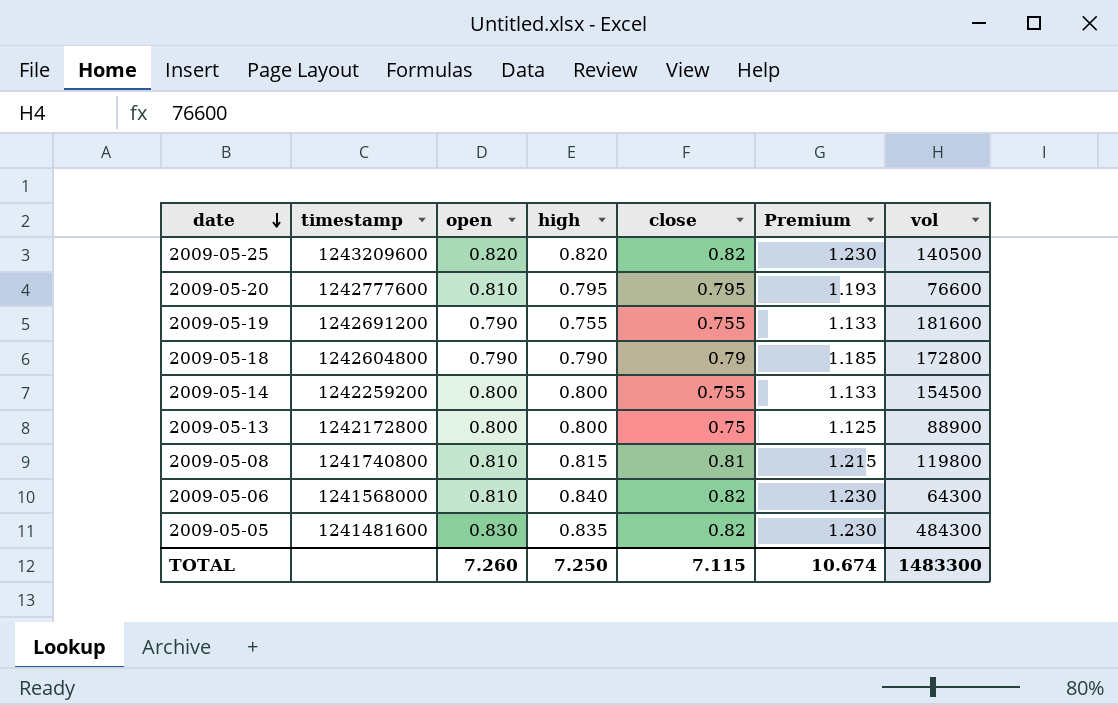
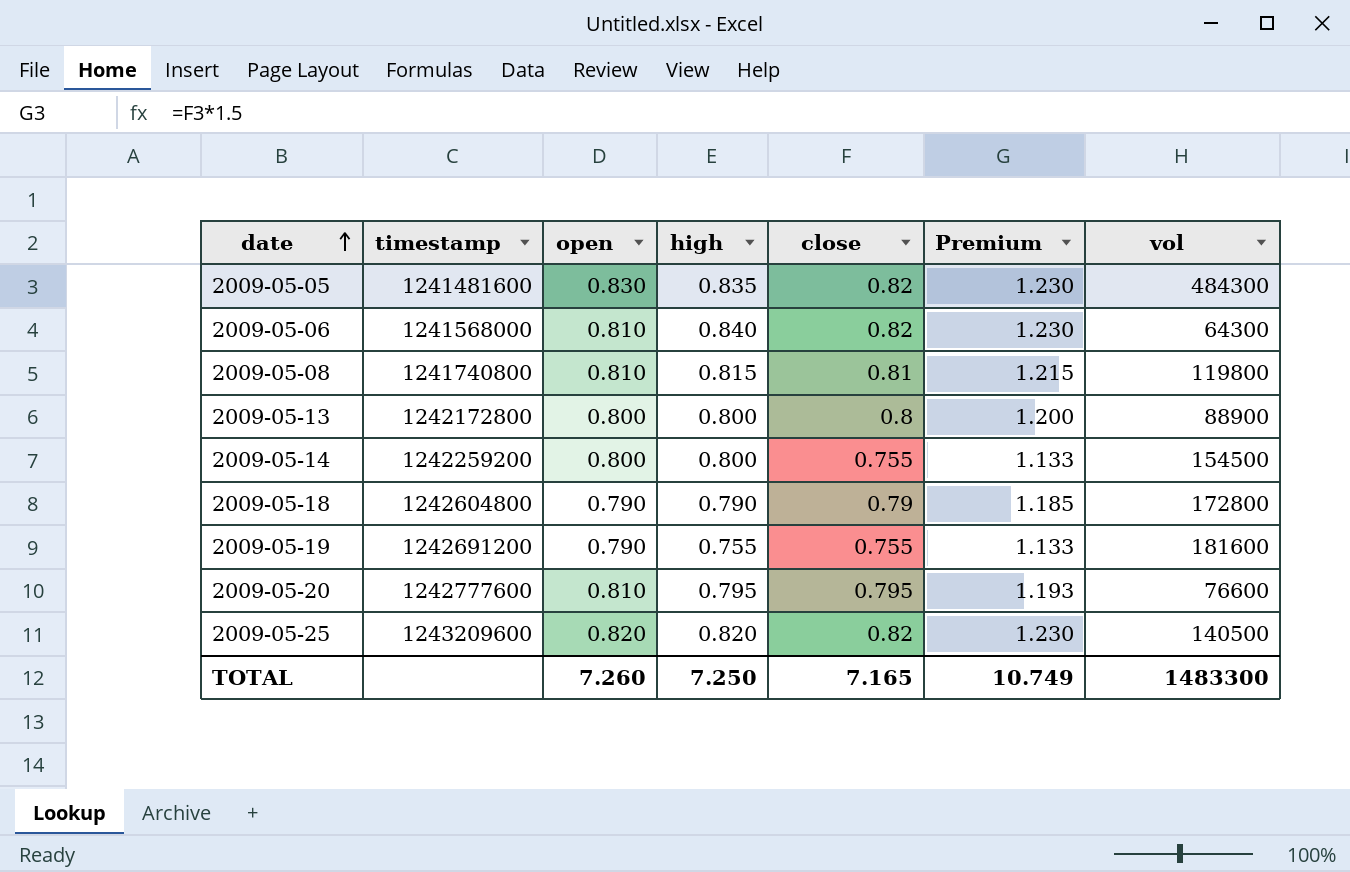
row order: date descending -> date ascending
2009-05-13 | close: 0.75 -> 0.8
2009-05-13 | Premium: 1.125 -> 1.200
TOTAL | close: 7.115 -> 7.165
TOTAL | Premium: 10.674 -> 10.749

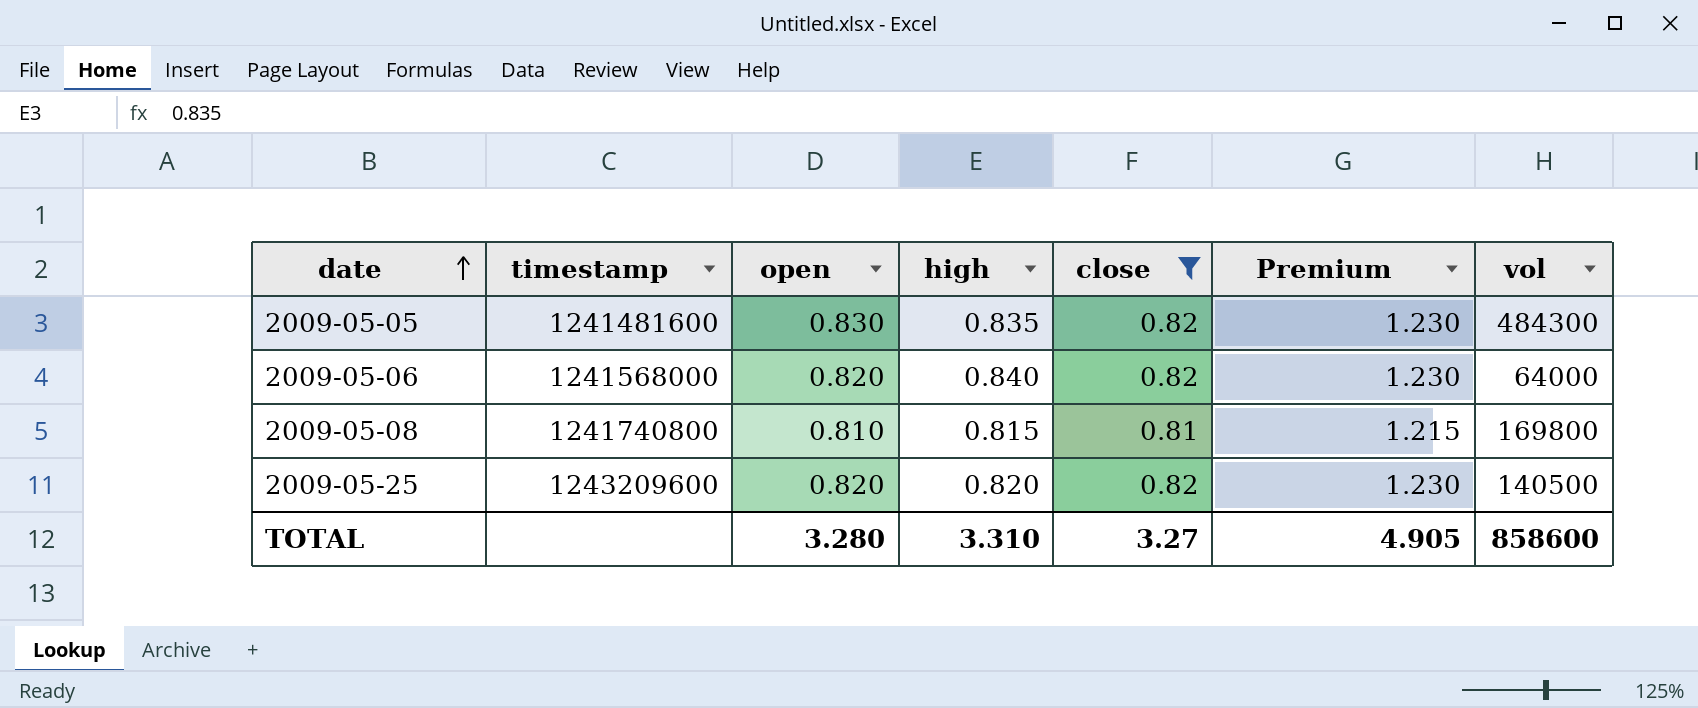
filter: none -> close >= 0.81
2009-05-06 | open: 0.810 -> 0.820
2009-05-06 | vol: 64300 -> 64000
2009-05-08 | vol: 119800 -> 169800
TOTAL | open: 7.260 -> 3.280
TOTAL | high: 7.250 -> 3.310
TOTAL | close: 7.165 -> 3.27
TOTAL | Premium: 10.749 -> 4.905
TOTAL | vol: 1483300 -> 858600

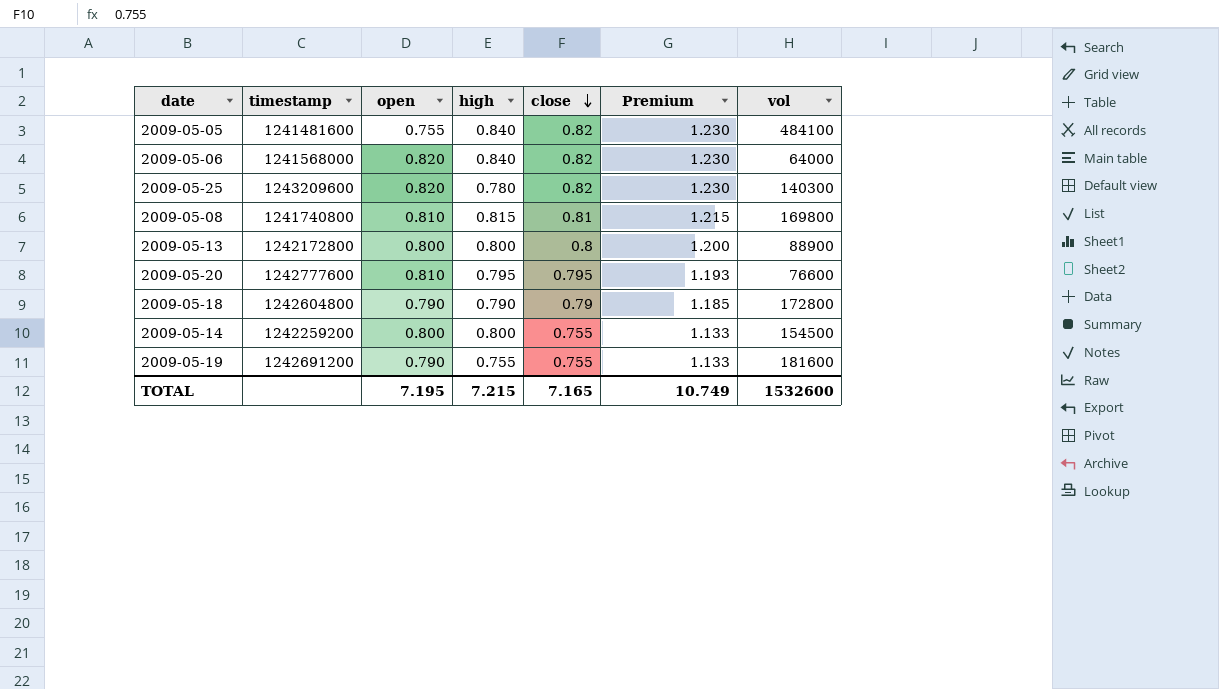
filter: close >= 0.81 -> none
row order: date ascending -> close descending
2009-05-05 | open: 0.830 -> 0.755
2009-05-05 | high: 0.835 -> 0.840
2009-05-05 | vol: 484300 -> 484100
2009-05-25 | high: 0.820 -> 0.780
2009-05-25 | vol: 140500 -> 140300
TOTAL | open: 3.280 -> 7.195
TOTAL | high: 3.310 -> 7.215
TOTAL | close: 3.27 -> 7.165
TOTAL | Premium: 4.905 -> 10.749
TOTAL | vol: 858600 -> 1532600

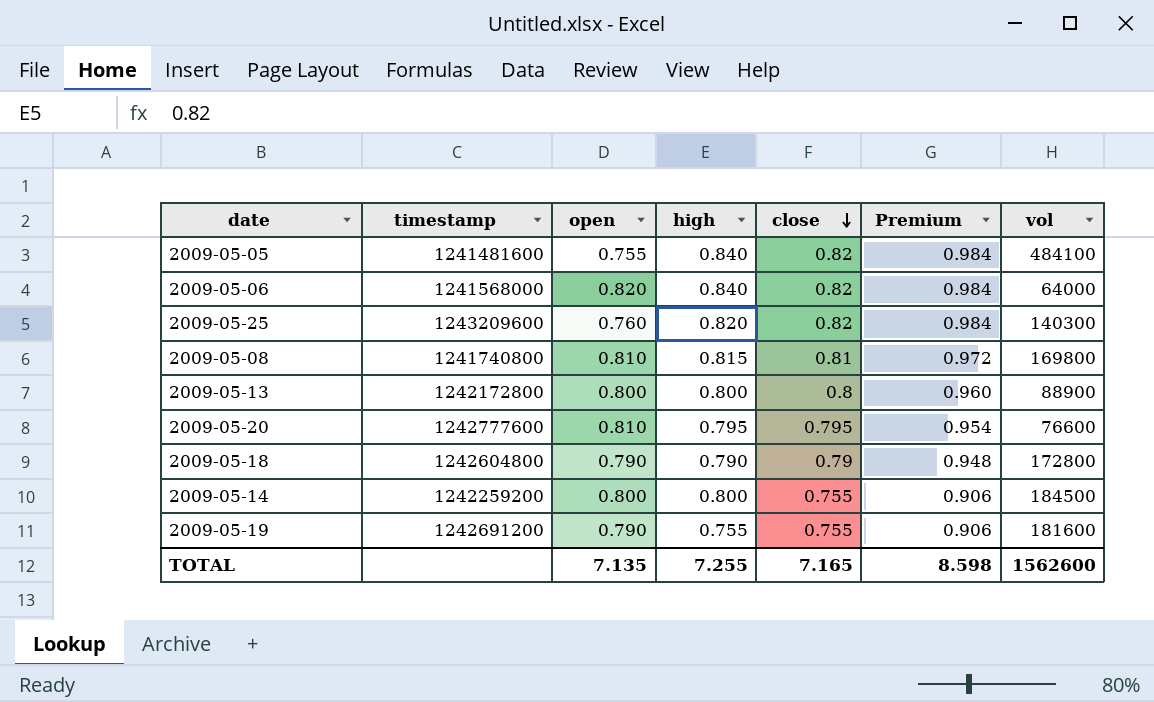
column Premium | formula: [close] * 1.5 -> [close] * 1.2
2009-05-25 | open: 0.820 -> 0.760
2009-05-25 | high: 0.780 -> 0.820
2009-05-14 | vol: 154500 -> 184500
TOTAL | open: 7.195 -> 7.135
TOTAL | high: 7.215 -> 7.255
TOTAL | Premium: 10.749 -> 8.598
TOTAL | vol: 1532600 -> 1562600

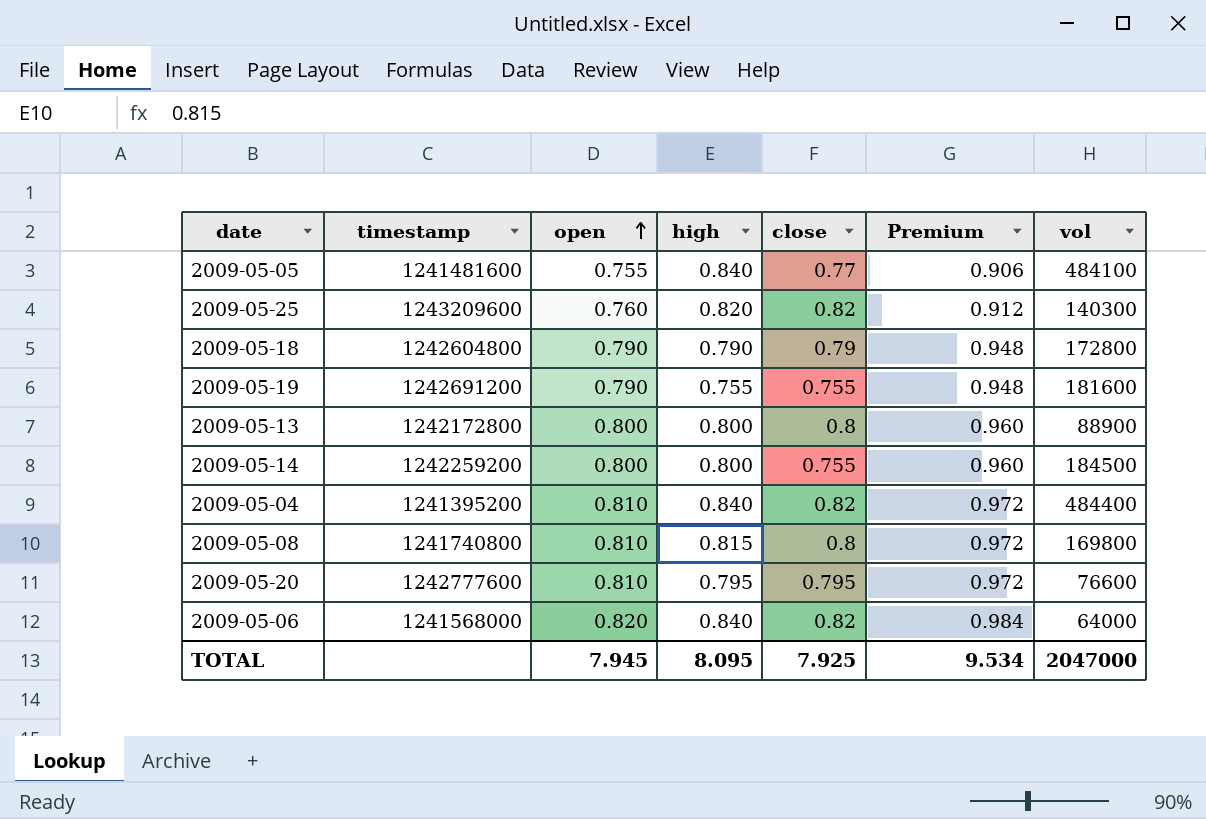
row order: close descending -> open ascending
column Premium | formula: [close] * 1.2 -> [open] * 1.2
2009-05-05 | close: 0.82 -> 0.77
row 2009-05-04: none -> 1241395200 | 0.810 | 0.840 | 0.82 | 0.972 | 484400
2009-05-08 | close: 0.81 -> 0.8
TOTAL | open: 7.135 -> 7.945
TOTAL | high: 7.255 -> 8.095
TOTAL | close: 7.165 -> 7.925
TOTAL | Premium: 8.598 -> 9.534
TOTAL | vol: 1562600 -> 2047000

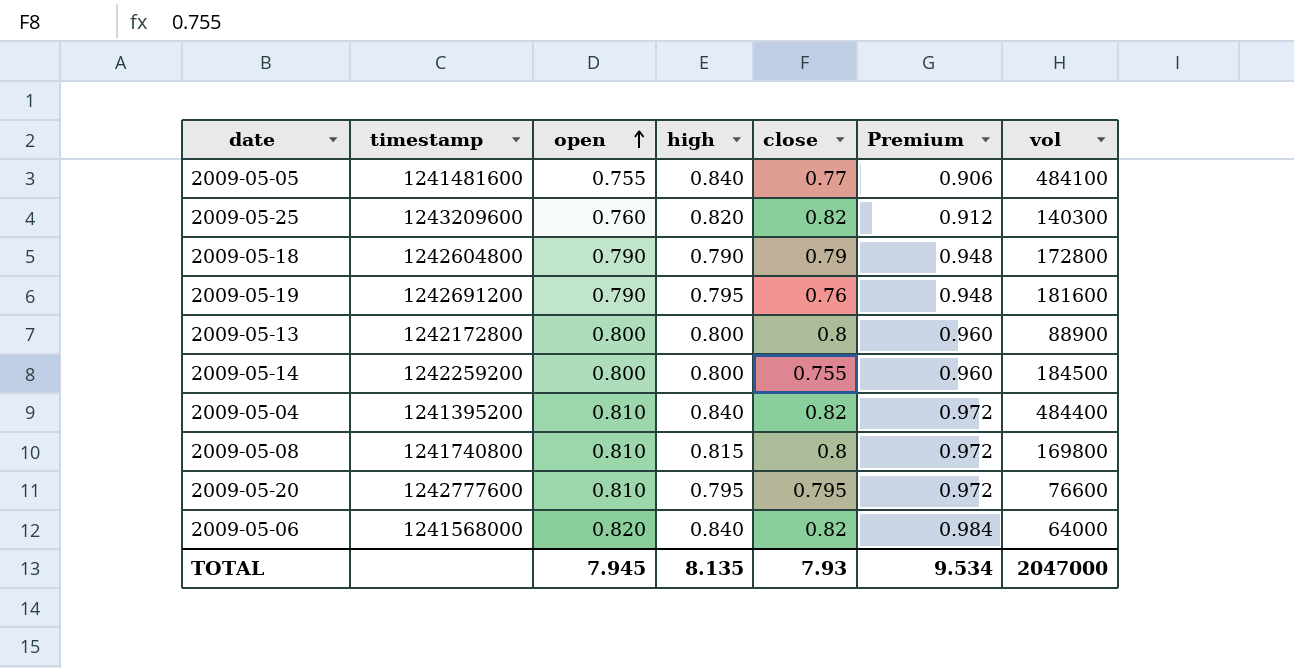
2009-05-19 | high: 0.755 -> 0.795
2009-05-19 | close: 0.755 -> 0.76
TOTAL | high: 8.095 -> 8.135
TOTAL | close: 7.925 -> 7.93

